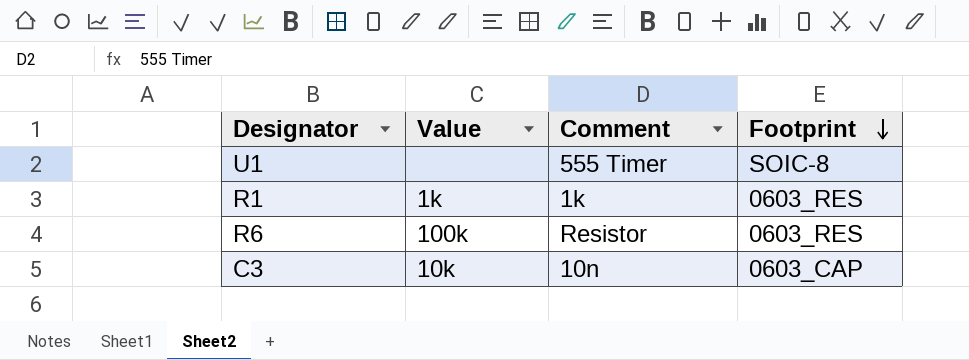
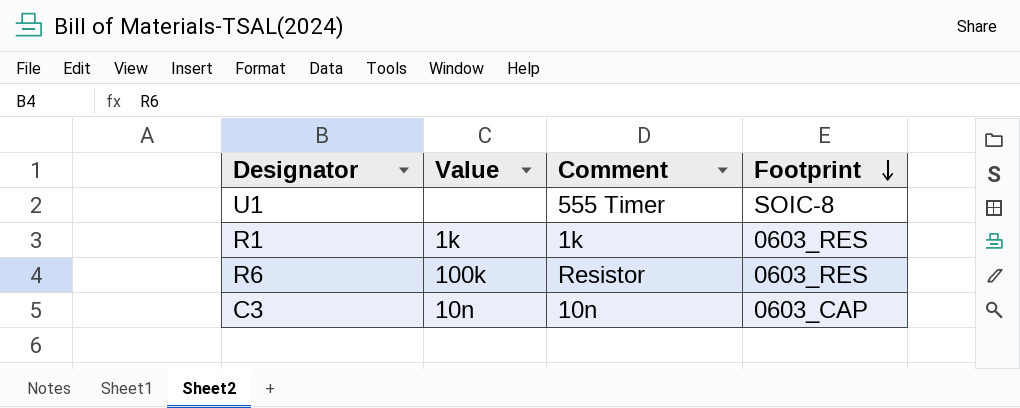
C3 | Value: 10k -> 10n

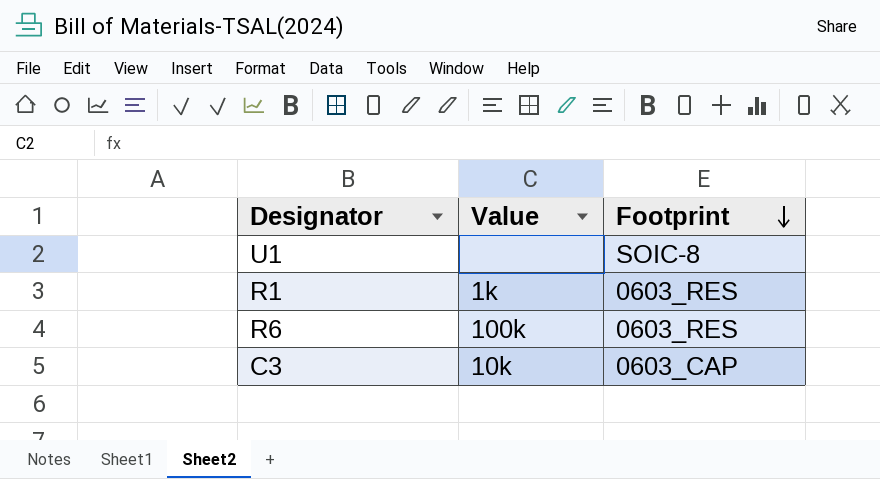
column Comment | position: 3 -> none
C3 | Value: 10n -> 10k

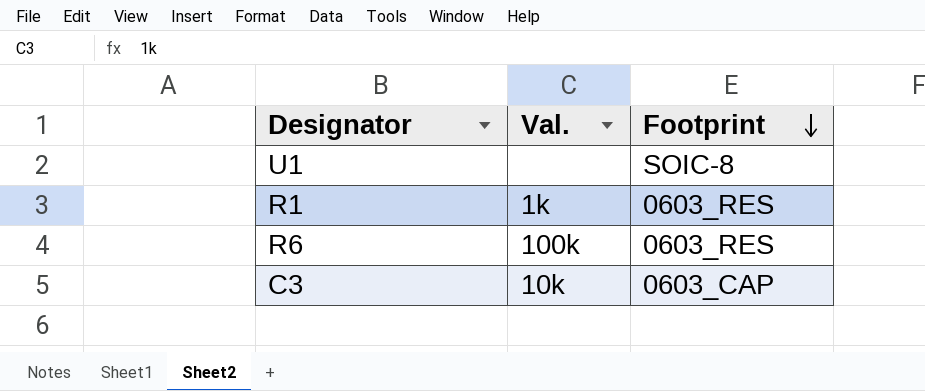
column name: Value -> Val.

